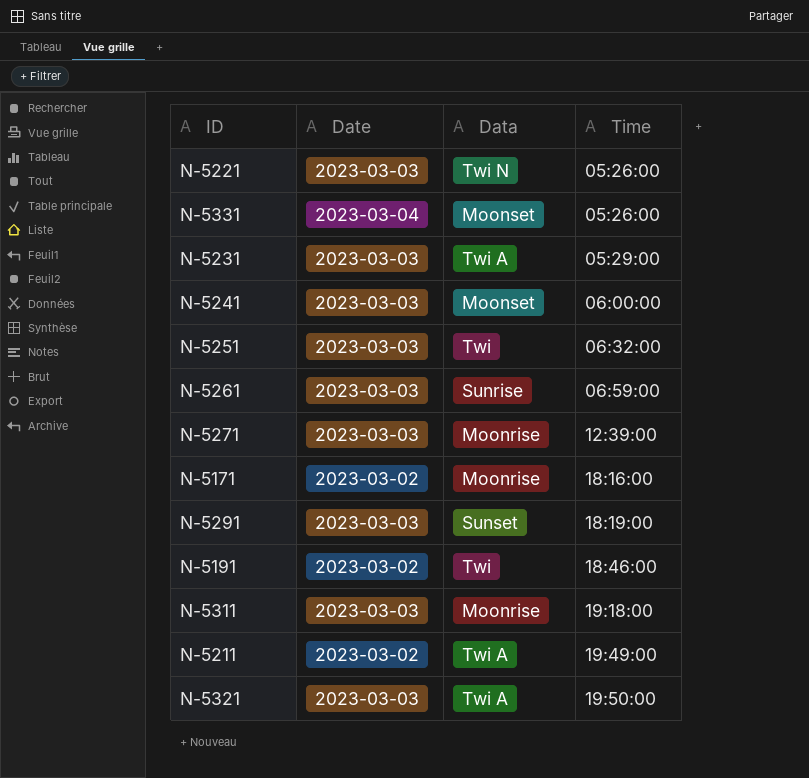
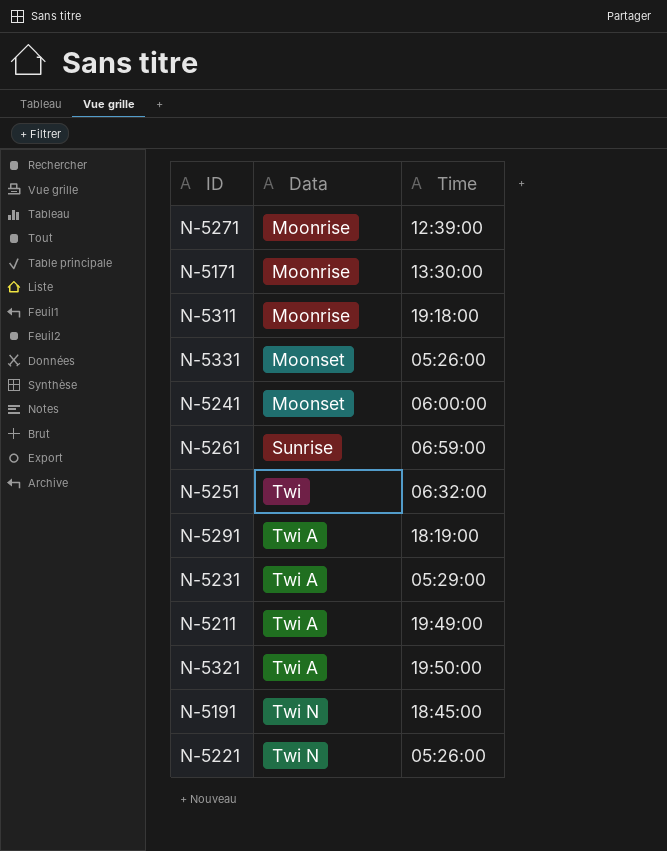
row order: Time ascending -> Data ascending
column Date | position: 2 -> none
N-5171 | Time: 18:16:00 -> 13:30:00
N-5291 | Data: Sunset -> Twi A
N-5191 | Data: Twi -> Twi N
N-5191 | Time: 18:46:00 -> 18:45:00

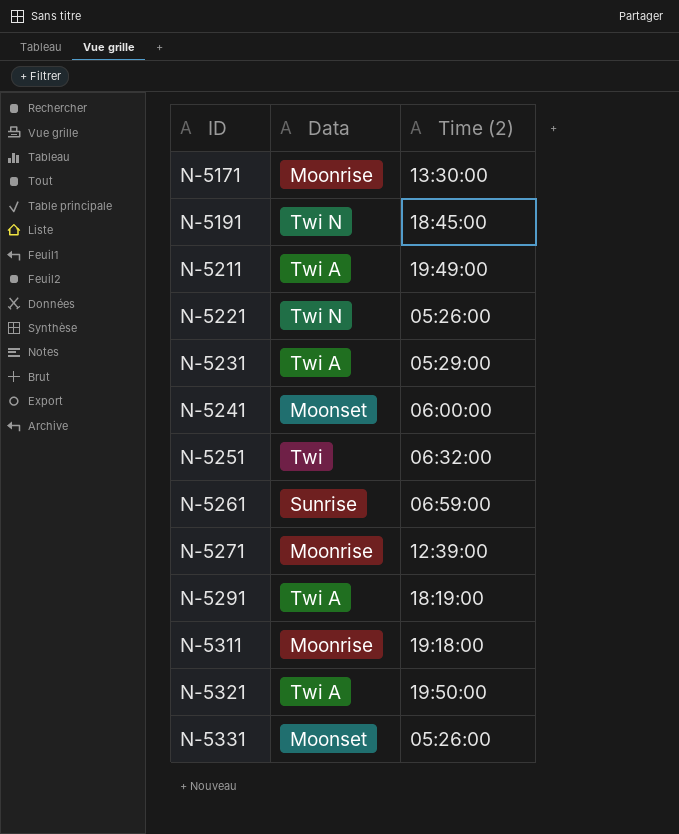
row order: Data ascending -> ID ascending
column name: Time -> Time (2)

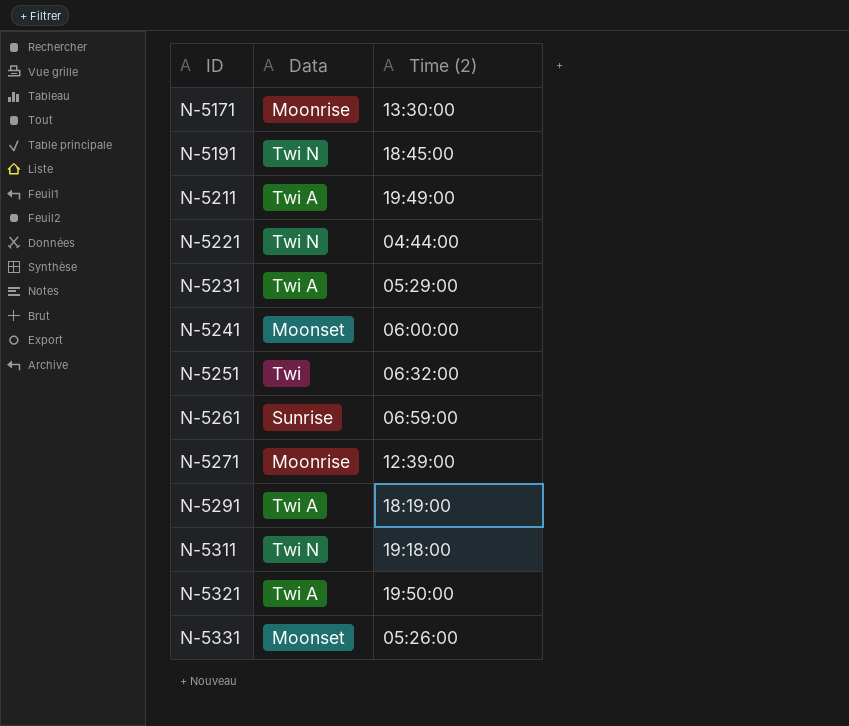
N-5221 | Time (2): 05:26:00 -> 04:44:00
N-5311 | Data: Moonrise -> Twi N

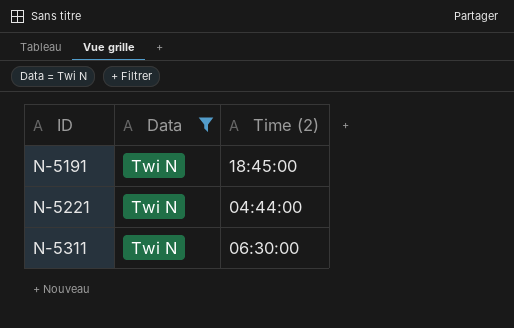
filter: none -> Data = Twi N
N-5311 | Time (2): 19:18:00 -> 06:30:00

